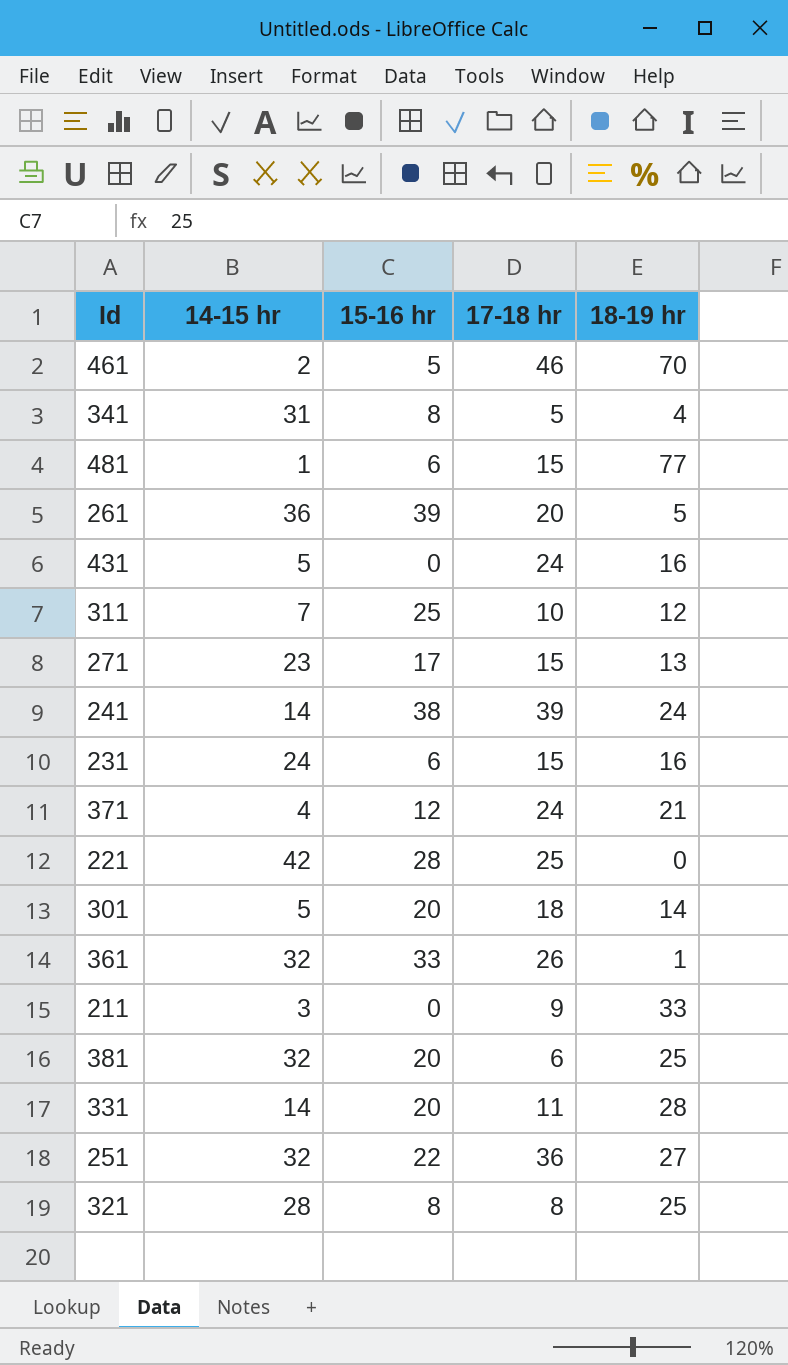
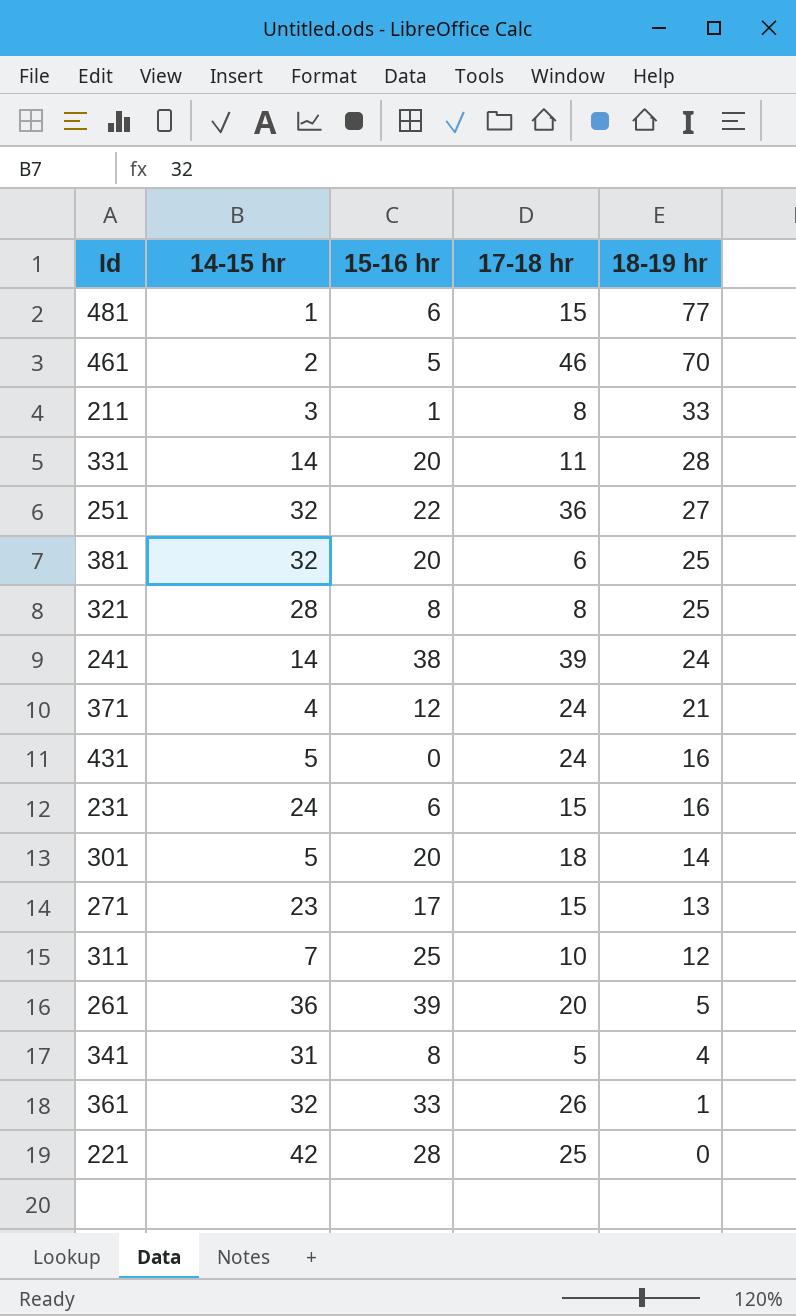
row order: none -> 18-19 hr descending
211 | 15-16 hr: 0 -> 1
211 | 17-18 hr: 9 -> 8

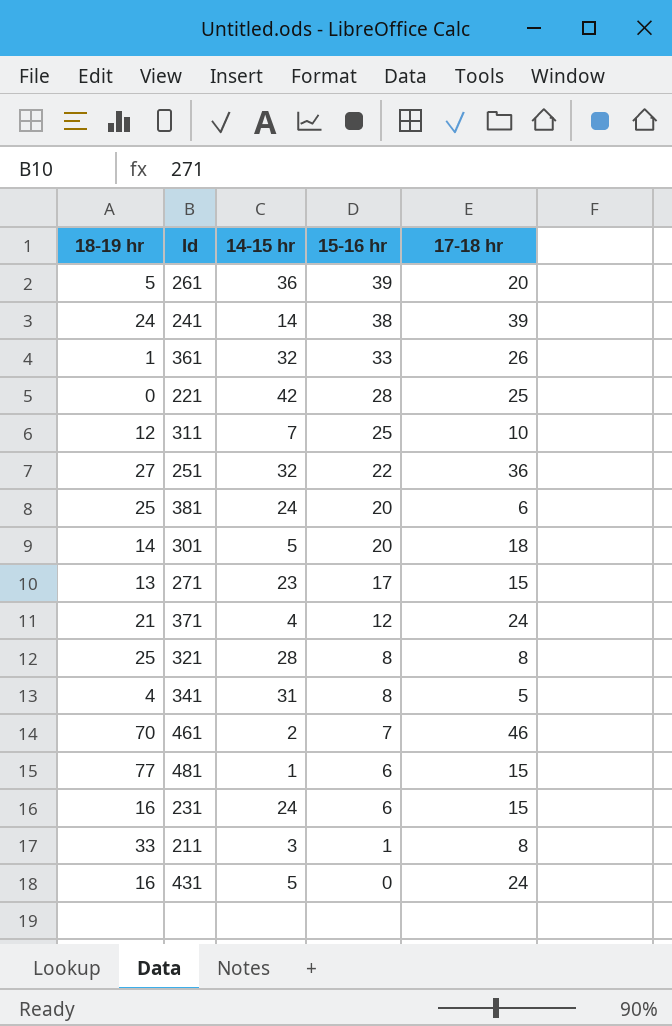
row order: 18-19 hr descending -> 15-16 hr descending
column 18-19 hr | position: 5 -> 1
row 331: 14 | 20 | 11 | 28 -> none
381 | 14-15 hr: 32 -> 24
461 | 15-16 hr: 5 -> 7

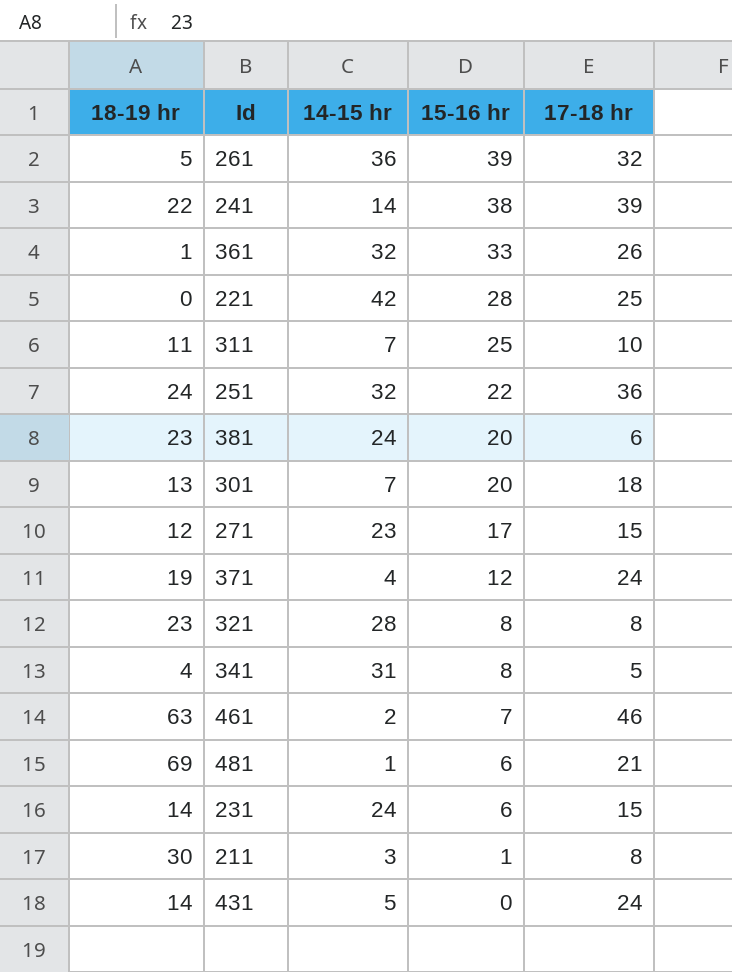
261 | 17-18 hr: 20 -> 32
241 | 18-19 hr: 24 -> 22
311 | 18-19 hr: 12 -> 11
251 | 18-19 hr: 27 -> 24
381 | 18-19 hr: 25 -> 23
301 | 18-19 hr: 14 -> 13
301 | 14-15 hr: 5 -> 7
271 | 18-19 hr: 13 -> 12
371 | 18-19 hr: 21 -> 19
321 | 18-19 hr: 25 -> 23
461 | 18-19 hr: 70 -> 63
481 | 18-19 hr: 77 -> 69
481 | 17-18 hr: 15 -> 21
231 | 18-19 hr: 16 -> 14
211 | 18-19 hr: 33 -> 30
431 | 18-19 hr: 16 -> 14

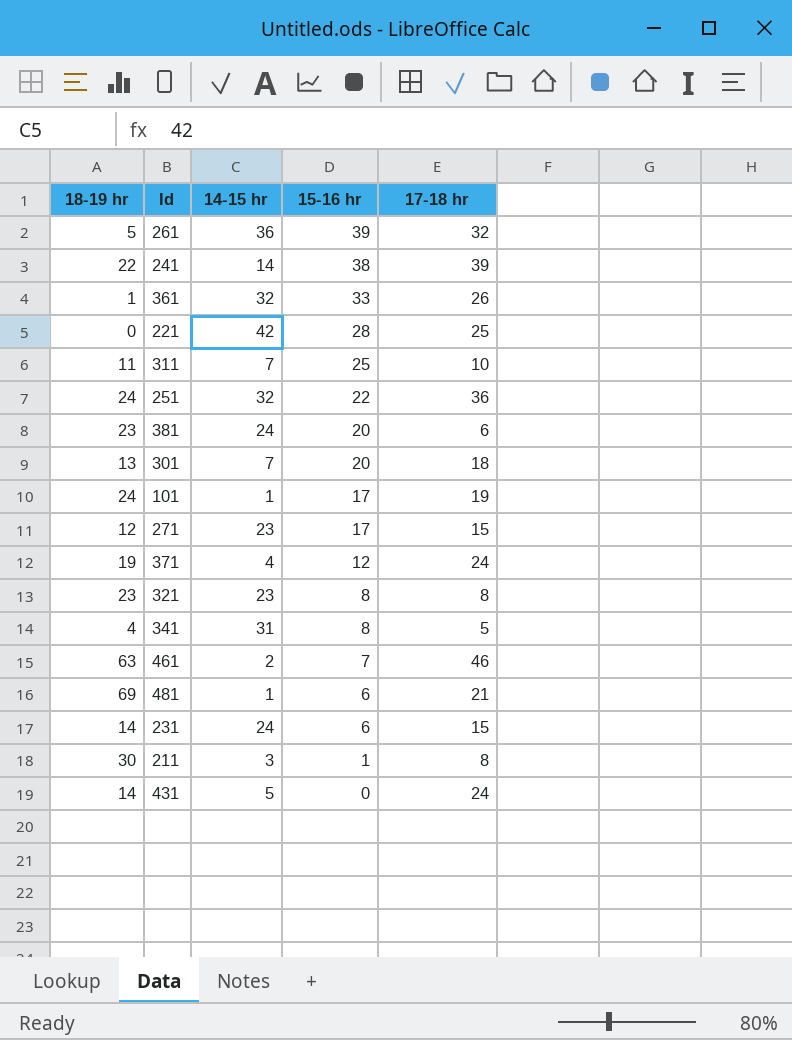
row 101: none -> 24 | 1 | 17 | 19
321 | 14-15 hr: 28 -> 23

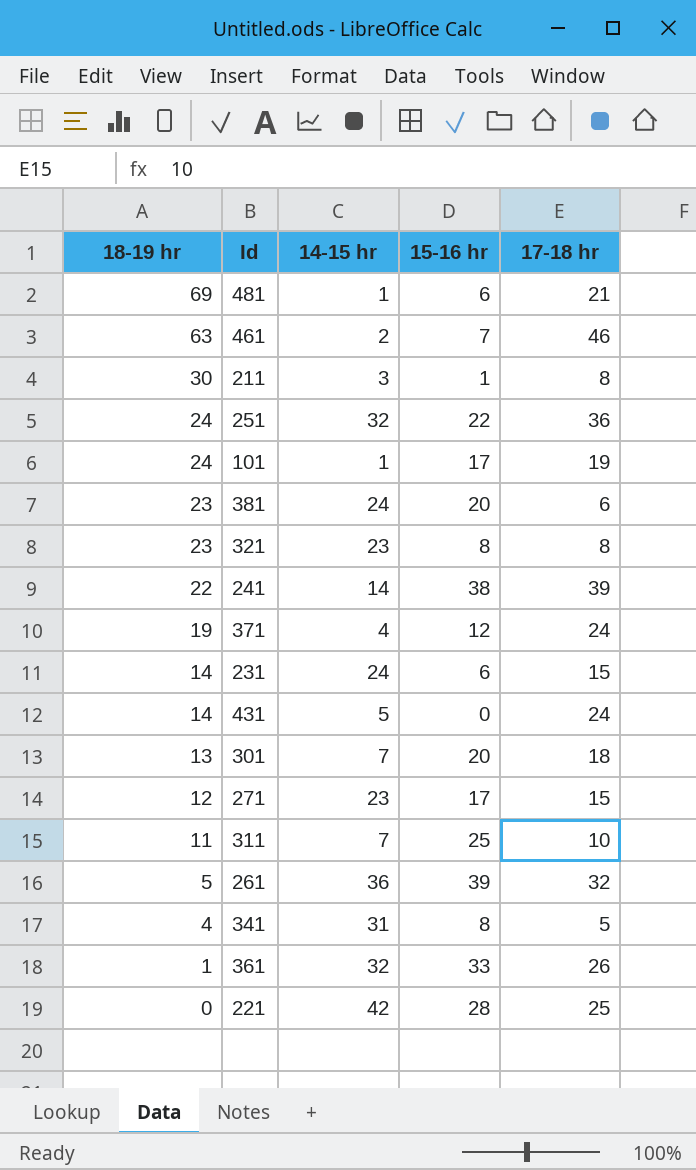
row order: 15-16 hr descending -> 18-19 hr descending

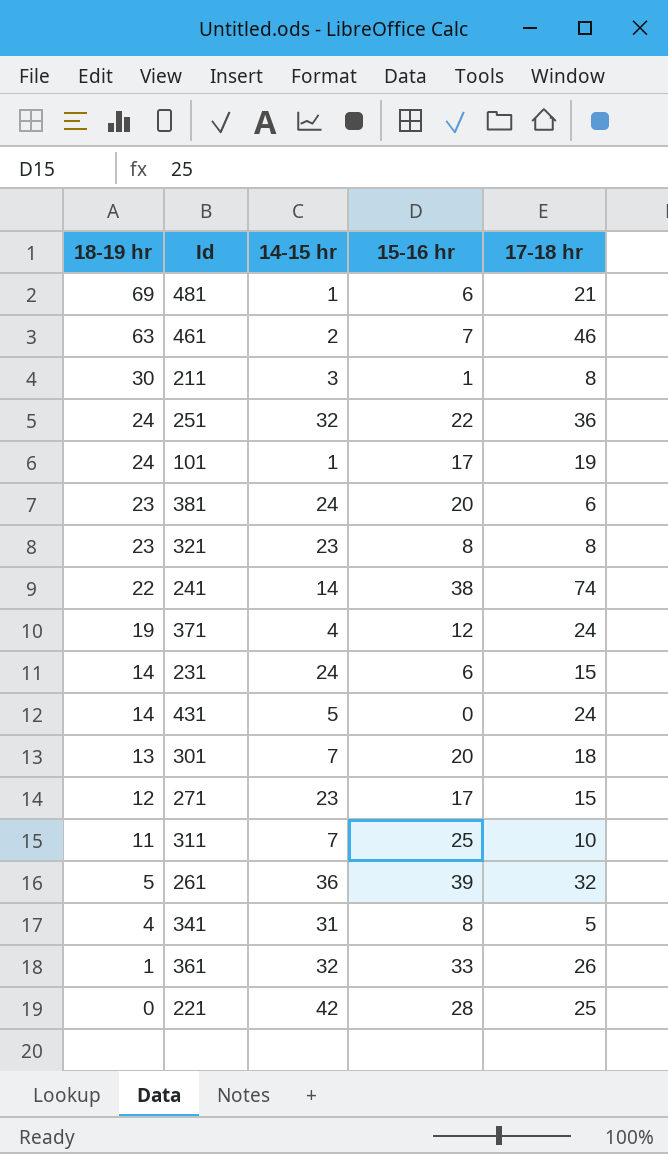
241 | 17-18 hr: 39 -> 74

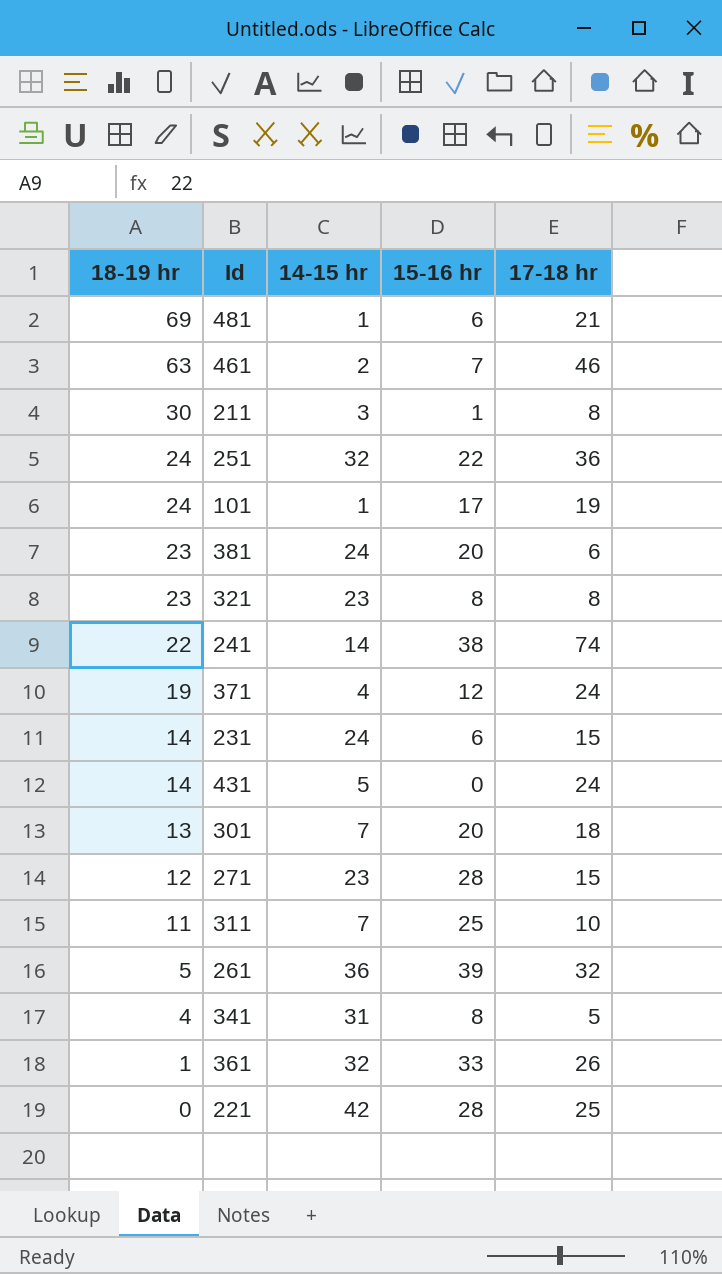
271 | 15-16 hr: 17 -> 28

